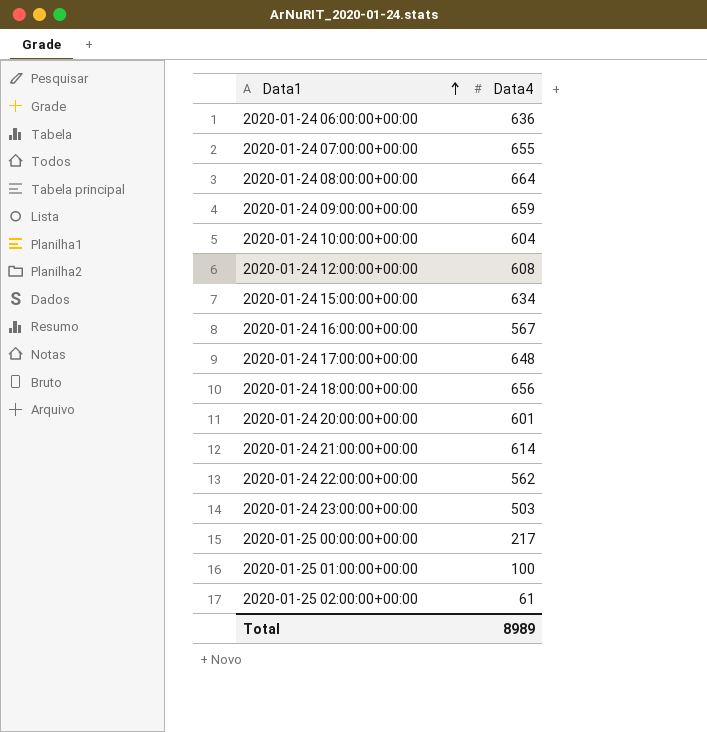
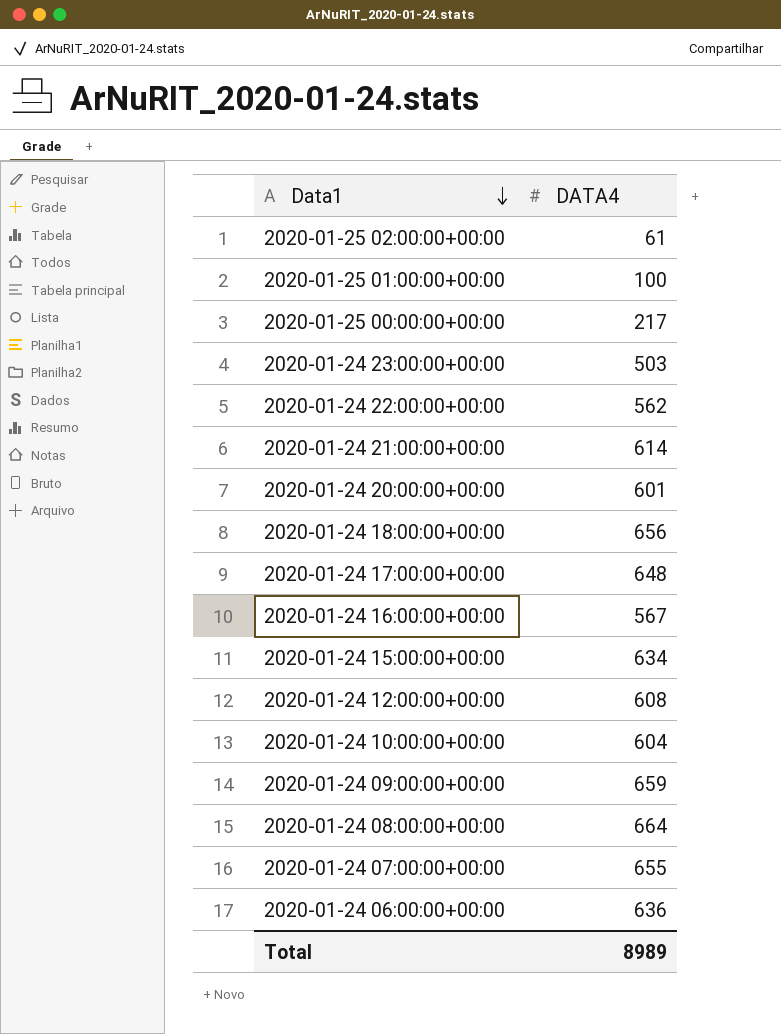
row order: Data1 ascending -> Data1 descending
column name: Data4 -> DATA4

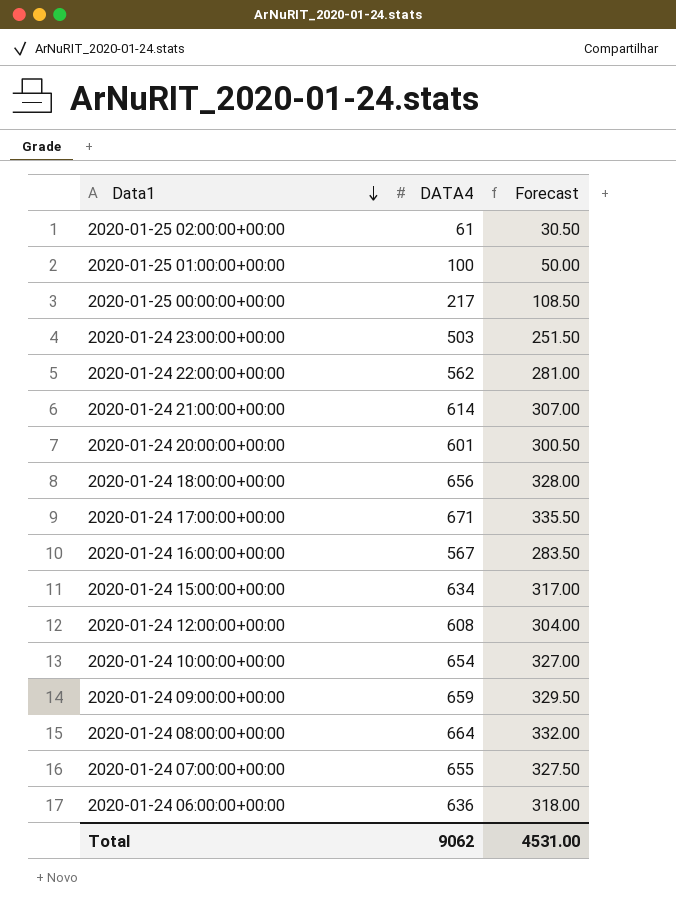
column Forecast | formula: none -> [DATA4] * 0.5
2020-01-24 17:00:00+00:00 | DATA4: 648 -> 671
2020-01-24 10:00:00+00:00 | DATA4: 604 -> 654
Total | DATA4: 8989 -> 9062

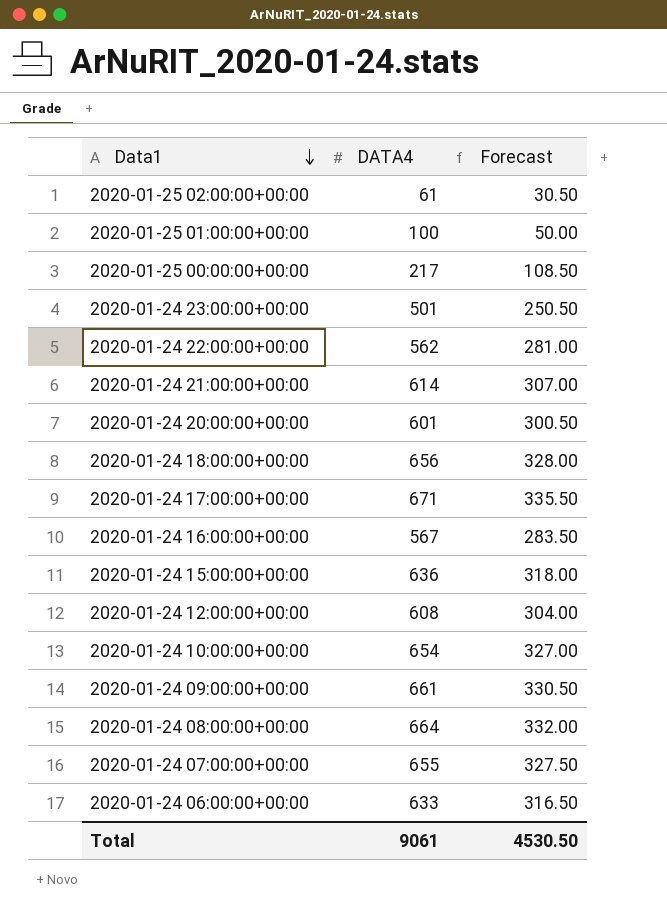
2020-01-24 23:00:00+00:00 | DATA4: 503 -> 501
2020-01-24 23:00:00+00:00 | Forecast: 251.50 -> 250.50
2020-01-24 15:00:00+00:00 | DATA4: 634 -> 636
2020-01-24 15:00:00+00:00 | Forecast: 317.00 -> 318.00
2020-01-24 09:00:00+00:00 | DATA4: 659 -> 661
2020-01-24 09:00:00+00:00 | Forecast: 329.50 -> 330.50
2020-01-24 06:00:00+00:00 | DATA4: 636 -> 633
2020-01-24 06:00:00+00:00 | Forecast: 318.00 -> 316.50
Total | DATA4: 9062 -> 9061
Total | Forecast: 4531.00 -> 4530.50

